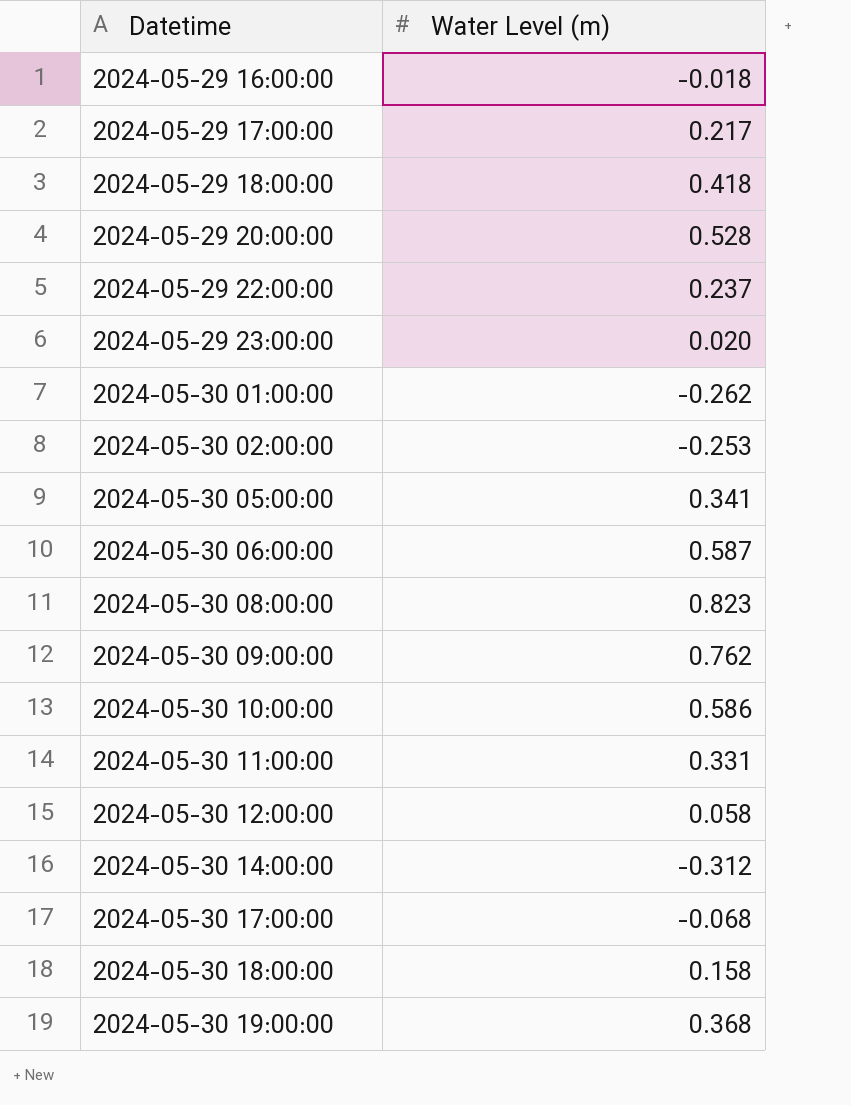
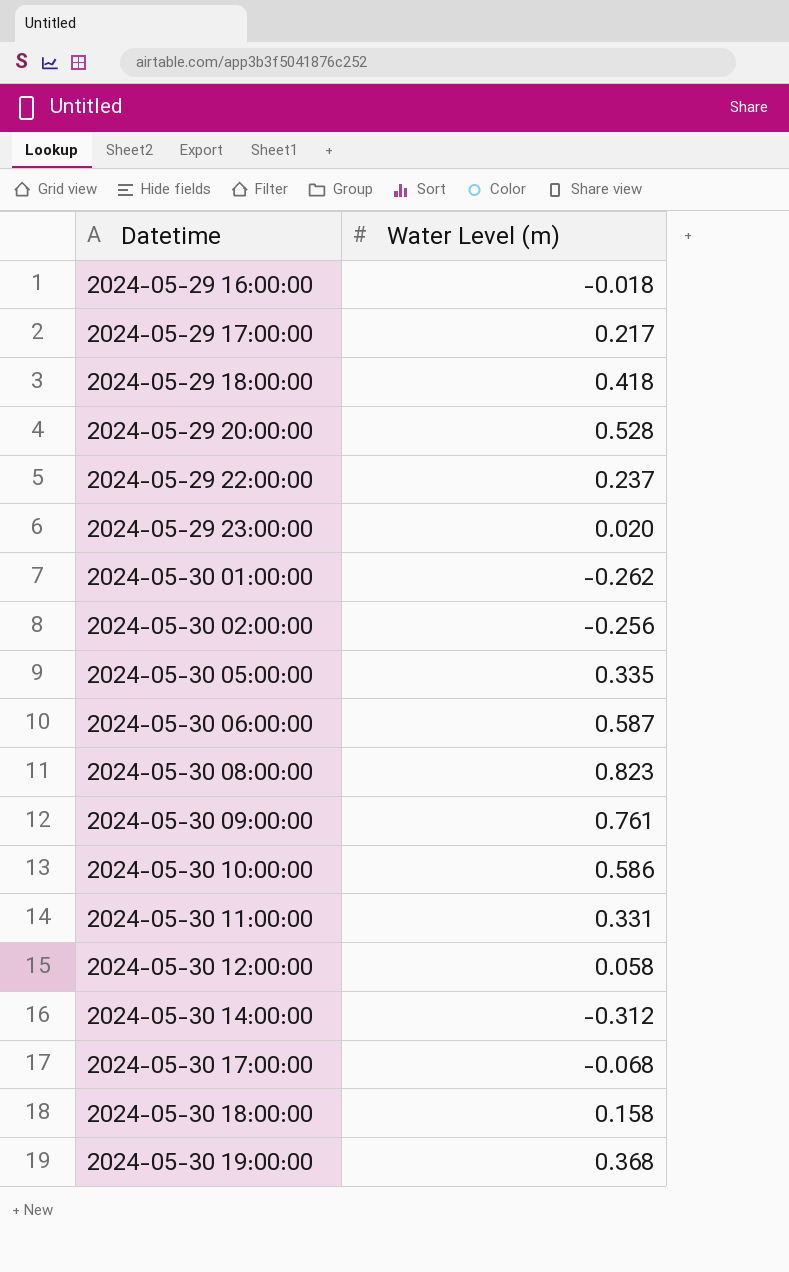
2024-05-30 02:00:00 | Water Level (m): -0.253 -> -0.256
2024-05-30 05:00:00 | Water Level (m): 0.341 -> 0.335
2024-05-30 09:00:00 | Water Level (m): 0.762 -> 0.761

